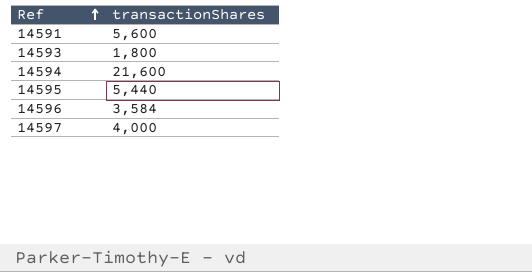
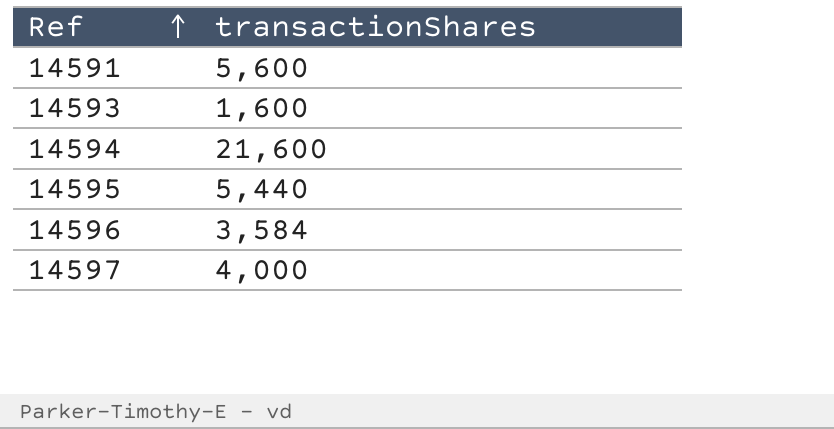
14593 | transactionShares: 1,800 -> 1,600

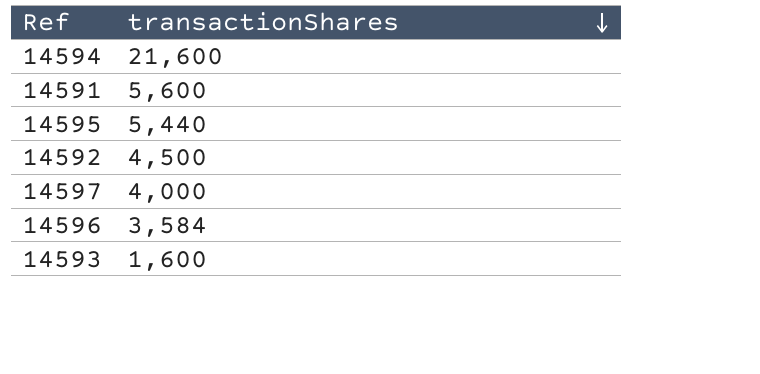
row order: Ref ascending -> transactionShares descending
row 14592: none -> 4,500

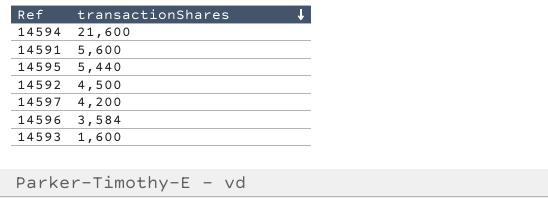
14597 | transactionShares: 4,000 -> 4,200

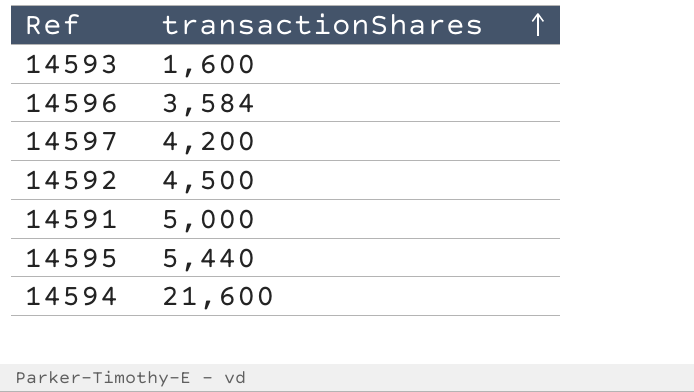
row order: transactionShares descending -> transactionShares ascending
14591 | transactionShares: 5,600 -> 5,000

